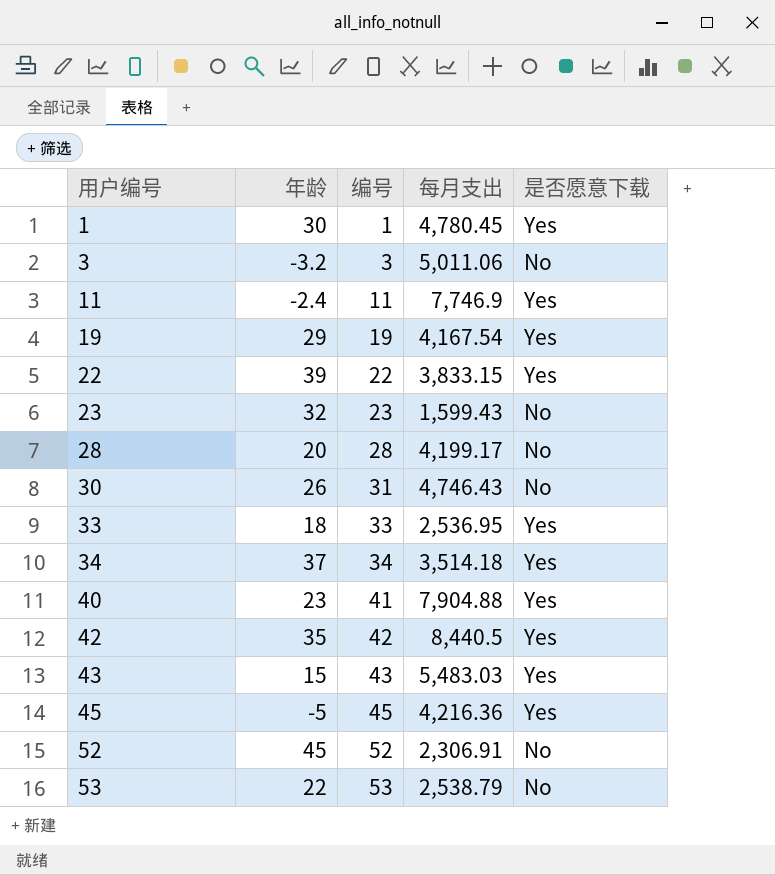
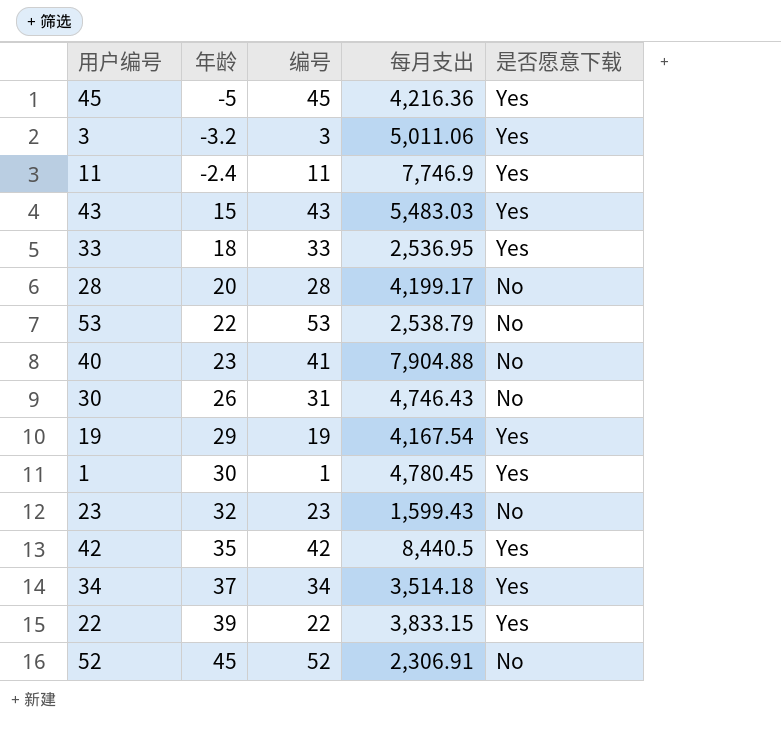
row order: 用户编号 ascending -> 年龄 ascending
3 | 是否愿意下载: No -> Yes
40 | 是否愿意下载: Yes -> No

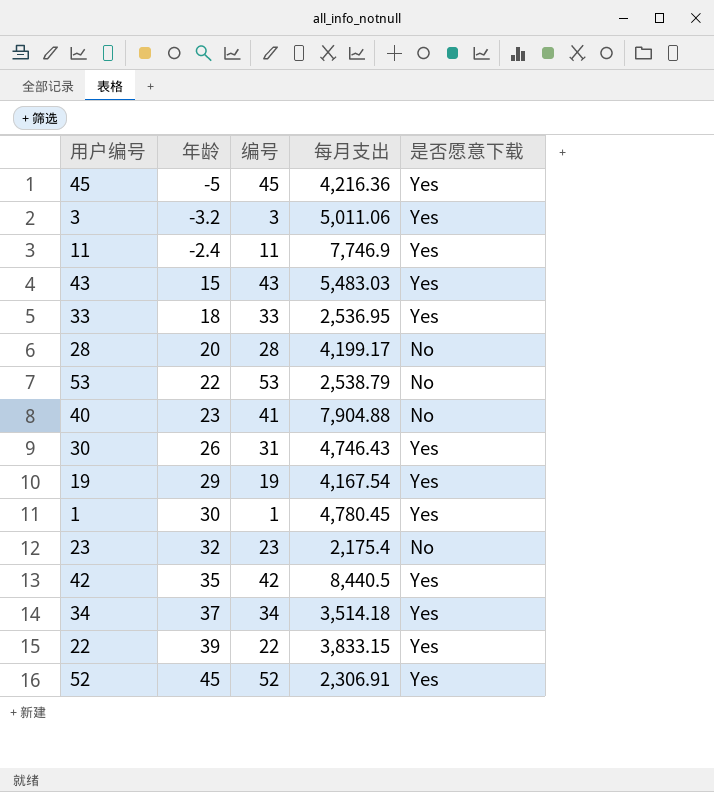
30 | 是否愿意下载: No -> Yes
23 | 每月支出: 1,599.43 -> 2,175.4
52 | 是否愿意下载: No -> Yes

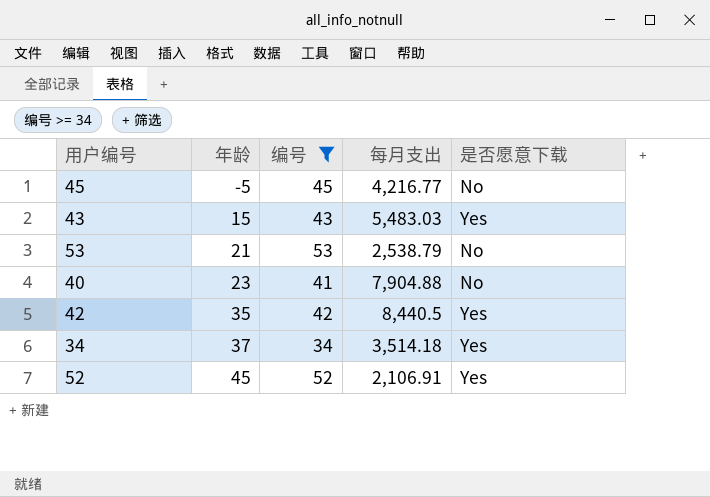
filter: none -> 编号 >= 34
45 | 每月支出: 4,216.36 -> 4,216.77
45 | 是否愿意下载: Yes -> No
53 | 年龄: 22 -> 21
52 | 每月支出: 2,306.91 -> 2,106.91

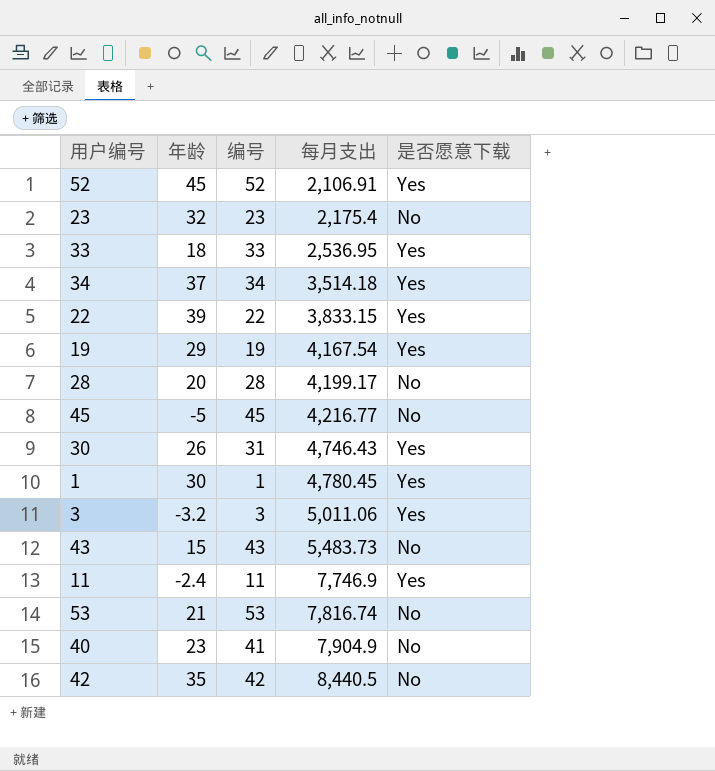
filter: 编号 >= 34 -> none
row order: 年龄 ascending -> 每月支出 ascending
43 | 每月支出: 5,483.03 -> 5,483.73
43 | 是否愿意下载: Yes -> No
53 | 每月支出: 2,538.79 -> 7,816.74
40 | 每月支出: 7,904.88 -> 7,904.9
42 | 是否愿意下载: Yes -> No

